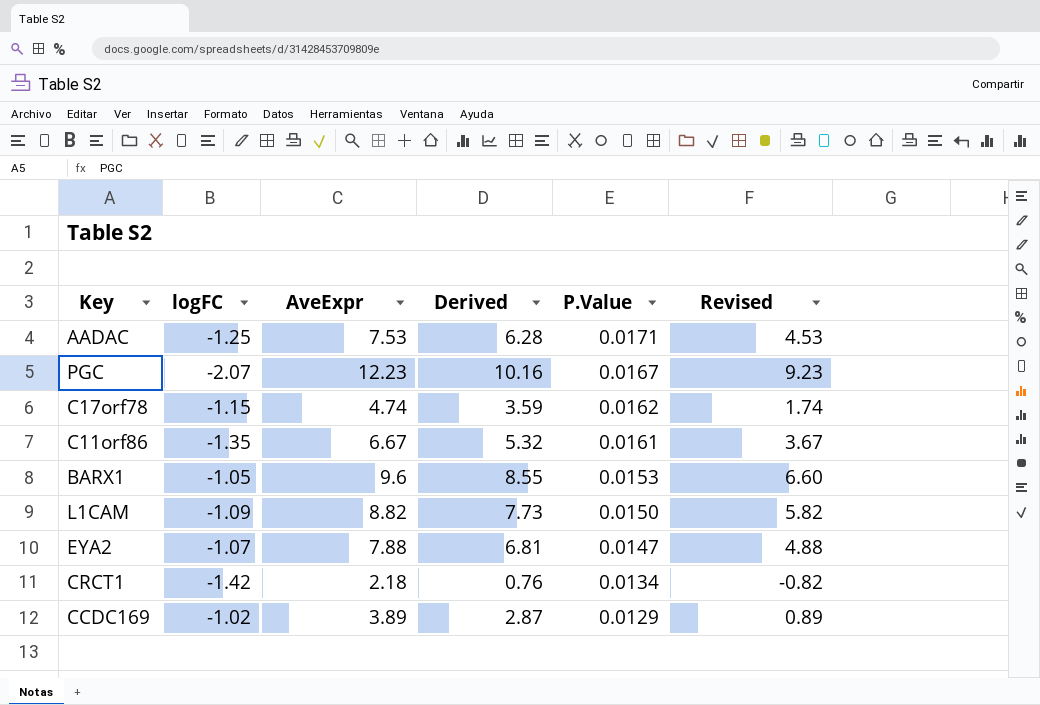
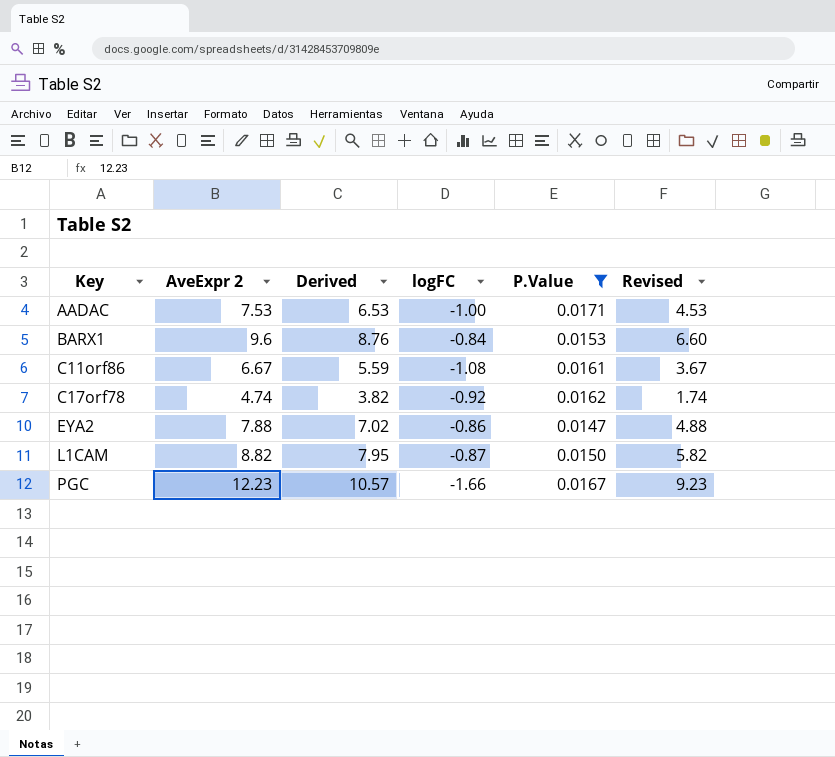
filter: none -> P.Value >= 0.0147
row order: P.Value descending -> Key ascending
column name: AveExpr -> AveExpr 2
column logFC | position: 2 -> 4
AADAC | Derived: 6.28 -> 6.53
AADAC | logFC: -1.25 -> -1.00
BARX1 | Derived: 8.55 -> 8.76
BARX1 | logFC: -1.05 -> -0.84
C11orf86 | Derived: 5.32 -> 5.59
C11orf86 | logFC: -1.35 -> -1.08
C17orf78 | Derived: 3.59 -> 3.82
C17orf78 | logFC: -1.15 -> -0.92
EYA2 | Derived: 6.81 -> 7.02
EYA2 | logFC: -1.07 -> -0.86
L1CAM | Derived: 7.73 -> 7.95
L1CAM | logFC: -1.09 -> -0.87
PGC | Derived: 10.16 -> 10.57
PGC | logFC: -2.07 -> -1.66

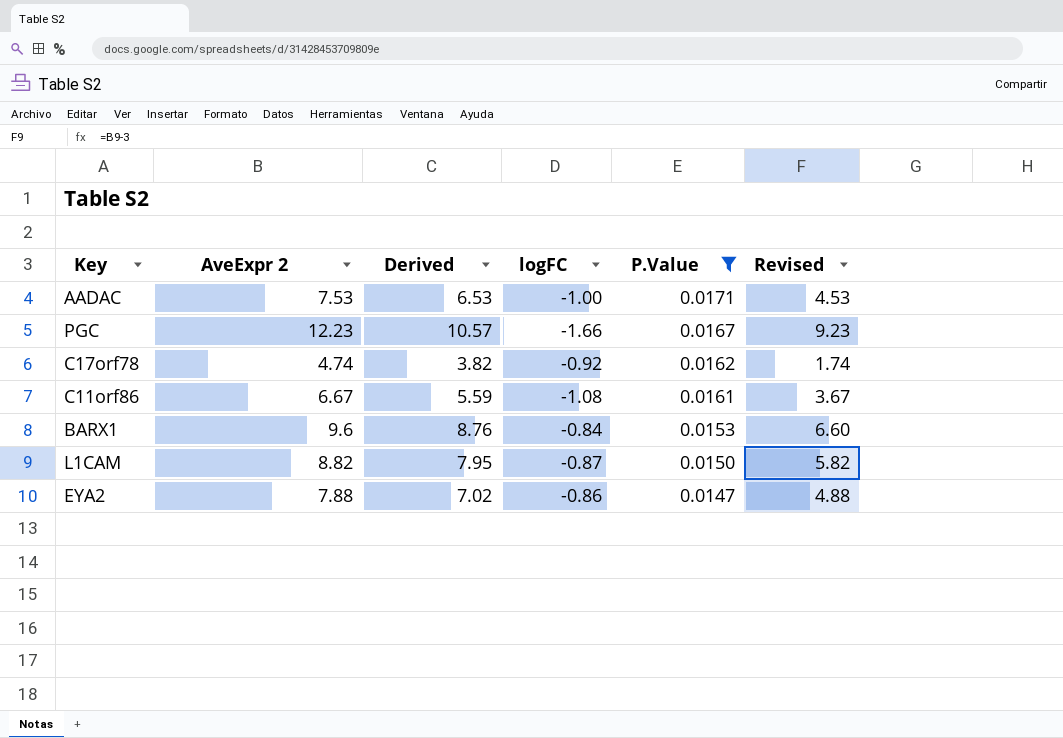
row order: Key ascending -> P.Value descending

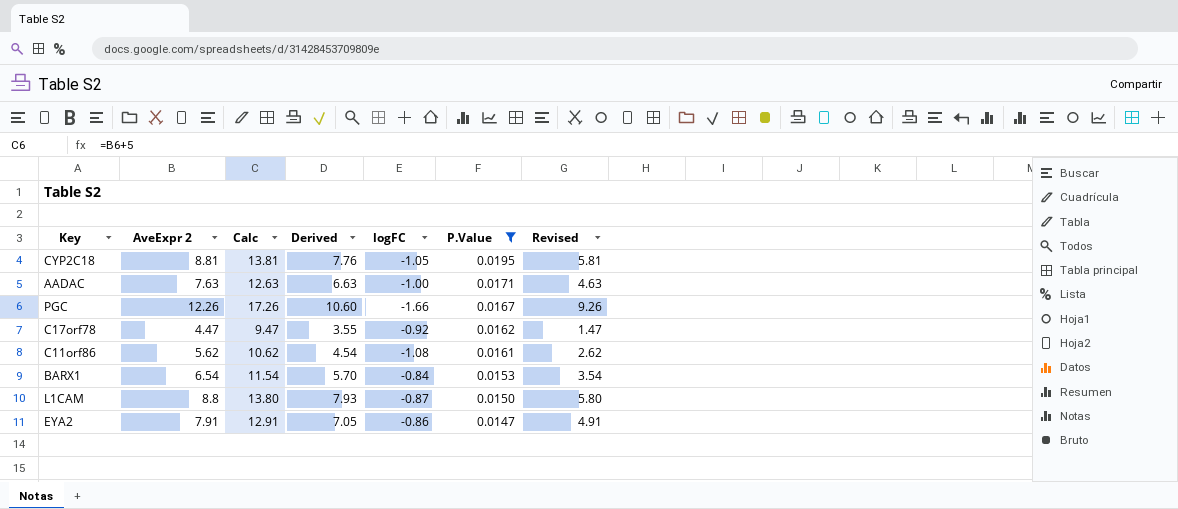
column Calc | formula: none -> [AveExpr 2] + 5
row CYP2C18: none -> 8.81 | 13.81 | 7.76 | -1.05 | 0.0195 | 5.81
AADAC | AveExpr 2: 7.53 -> 7.63
AADAC | Derived: 6.53 -> 6.63
AADAC | Revised: 4.53 -> 4.63
PGC | AveExpr 2: 12.23 -> 12.26
PGC | Derived: 10.57 -> 10.60
PGC | Revised: 9.23 -> 9.26
C17orf78 | AveExpr 2: 4.74 -> 4.47
C17orf78 | Derived: 3.82 -> 3.55
C17orf78 | Revised: 1.74 -> 1.47
C11orf86 | AveExpr 2: 6.67 -> 5.62
C11orf86 | Derived: 5.59 -> 4.54
C11orf86 | Revised: 3.67 -> 2.62
BARX1 | AveExpr 2: 9.6 -> 6.54
BARX1 | Derived: 8.76 -> 5.70
BARX1 | Revised: 6.60 -> 3.54
L1CAM | AveExpr 2: 8.82 -> 8.8
L1CAM | Derived: 7.95 -> 7.93
L1CAM | Revised: 5.82 -> 5.80
EYA2 | AveExpr 2: 7.88 -> 7.91
EYA2 | Derived: 7.02 -> 7.05
EYA2 | Revised: 4.88 -> 4.91

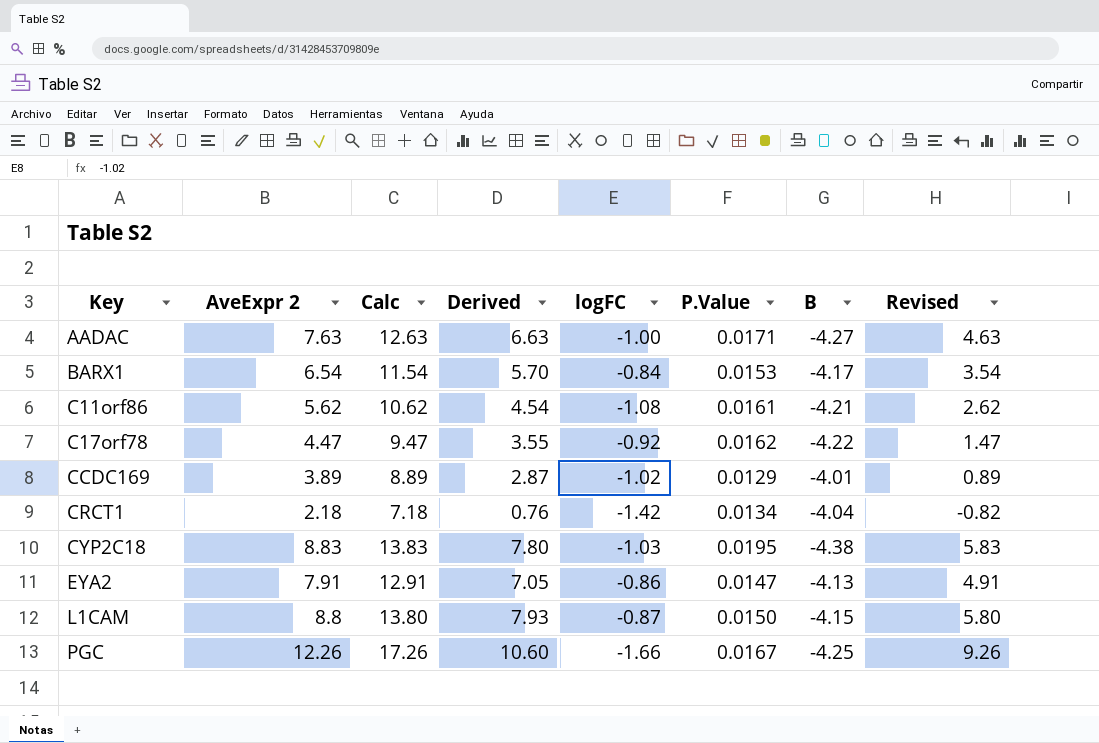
filter: P.Value >= 0.0147 -> none
row order: P.Value descending -> Key ascending
column B | position: none -> 7
CYP2C18 | AveExpr 2: 8.81 -> 8.83
CYP2C18 | Calc: 13.81 -> 13.83
CYP2C18 | Derived: 7.76 -> 7.80
CYP2C18 | logFC: -1.05 -> -1.03
CYP2C18 | Revised: 5.81 -> 5.83

